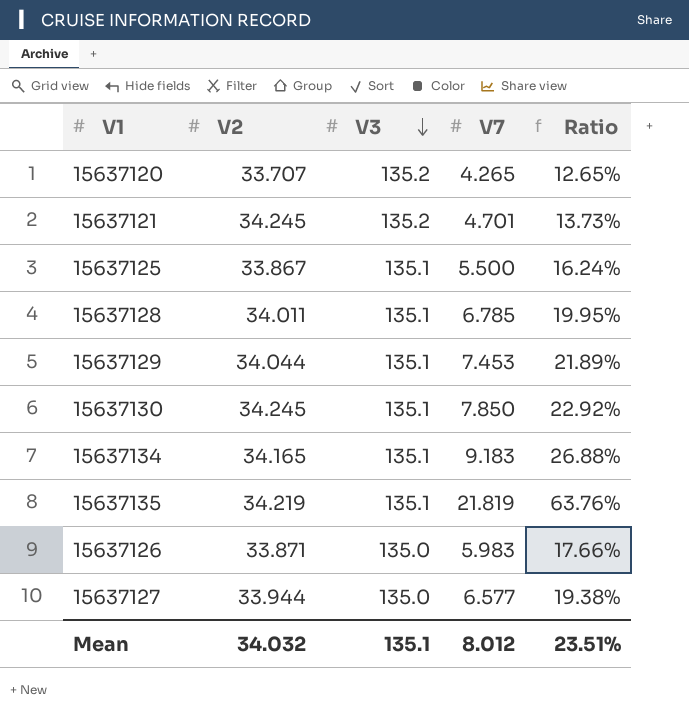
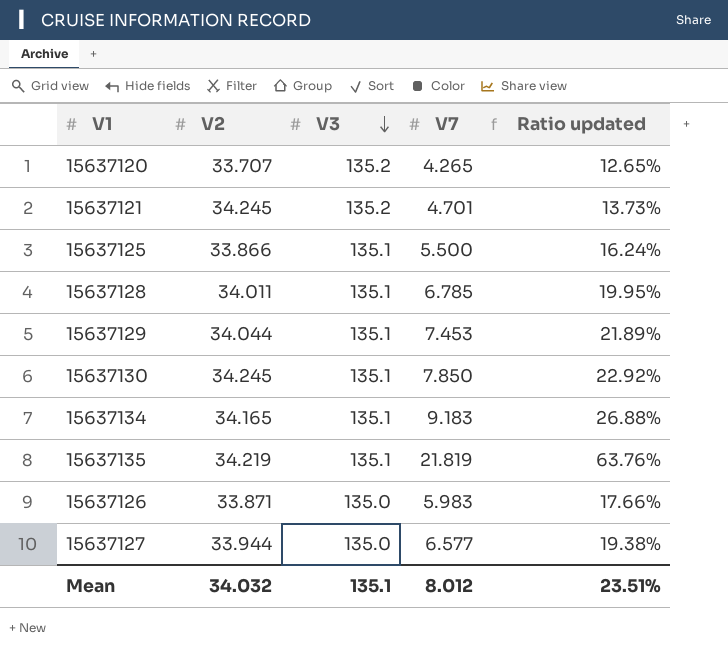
column name: Ratio -> Ratio updated
15637125 | V2: 33.867 -> 33.866

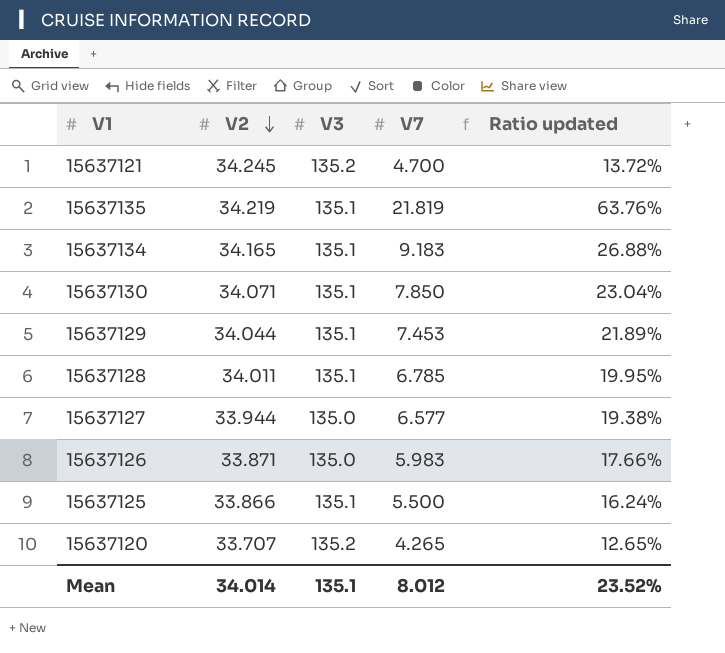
row order: V3 descending -> V2 descending
15637121 | V7: 4.701 -> 4.700
15637121 | Ratio updated: 13.73% -> 13.72%
15637130 | V2: 34.245 -> 34.071
15637130 | Ratio updated: 22.92% -> 23.04%
Mean | V2: 34.032 -> 34.014
Mean | Ratio updated: 23.51% -> 23.52%

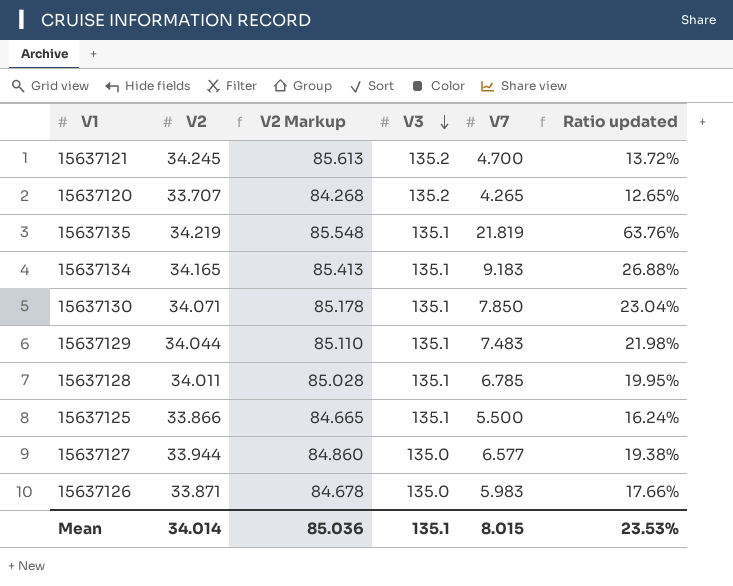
row order: V2 descending -> V3 descending
column V2 Markup | formula: none -> [V2] * 2.5
15637129 | V7: 7.453 -> 7.483
15637129 | Ratio updated: 21.89% -> 21.98%
Mean | V7: 8.012 -> 8.015
Mean | Ratio updated: 23.52% -> 23.53%

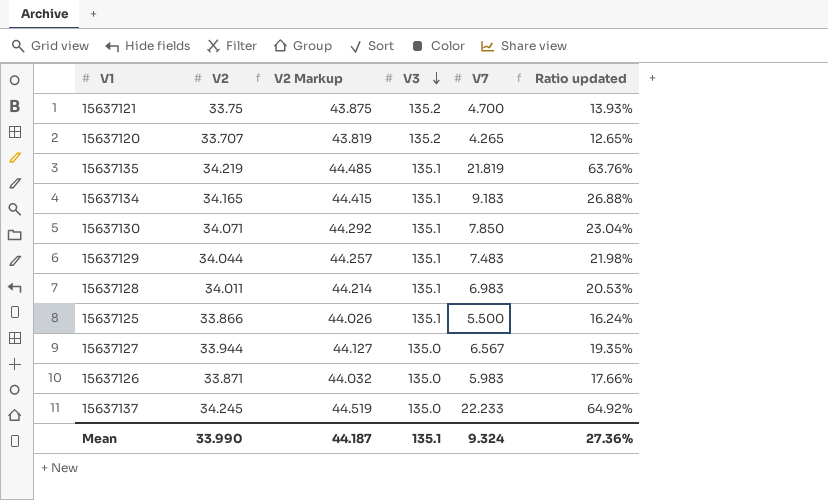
column V2 Markup | formula: [V2] * 2.5 -> [V2] * 1.3
15637121 | V2: 34.245 -> 33.75
15637121 | Ratio updated: 13.72% -> 13.93%
15637128 | V7: 6.785 -> 6.983
15637128 | Ratio updated: 19.95% -> 20.53%
15637127 | V7: 6.577 -> 6.567
15637127 | Ratio updated: 19.38% -> 19.35%
row 15637137: none -> 34.245 | 44.519 | 135.0 | 22.233 | 64.92%
Mean | V2: 34.014 -> 33.990
Mean | V2 Markup: 85.036 -> 44.187
Mean | V7: 8.015 -> 9.324
Mean | Ratio updated: 23.53% -> 27.36%

